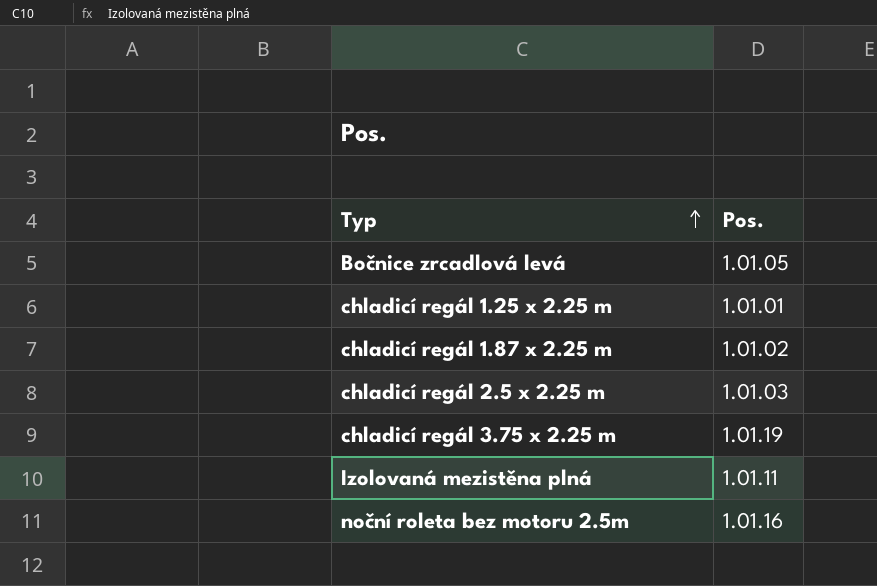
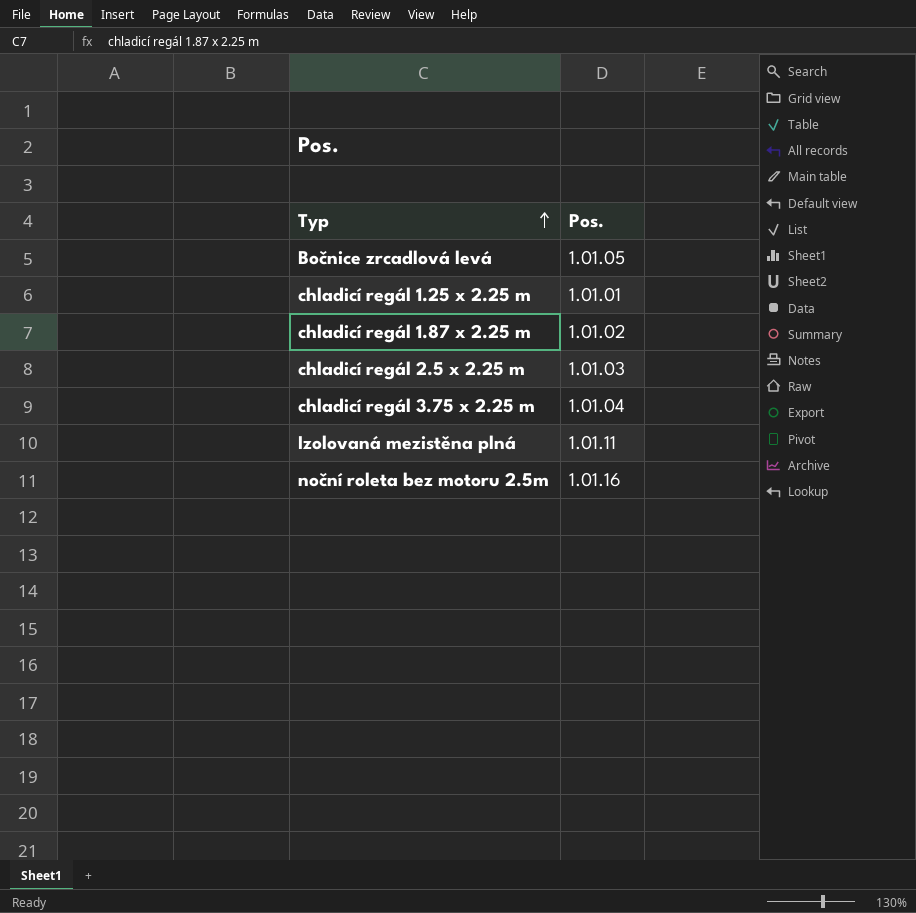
chladicí regál 3.75 x 2.25 m | Pos.: 1.01.19 -> 1.01.04

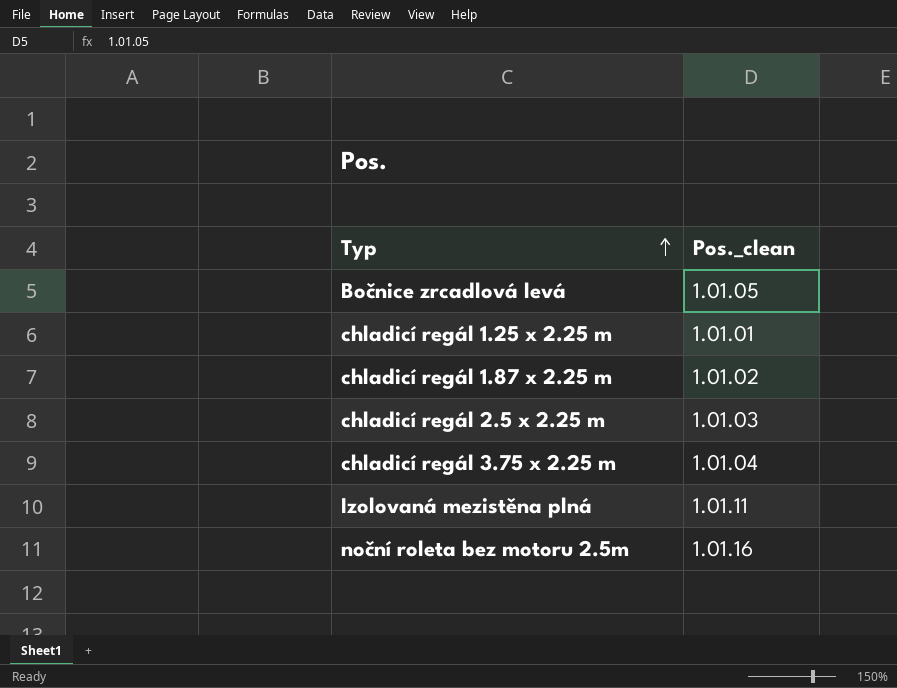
column name: Pos. -> Pos._clean

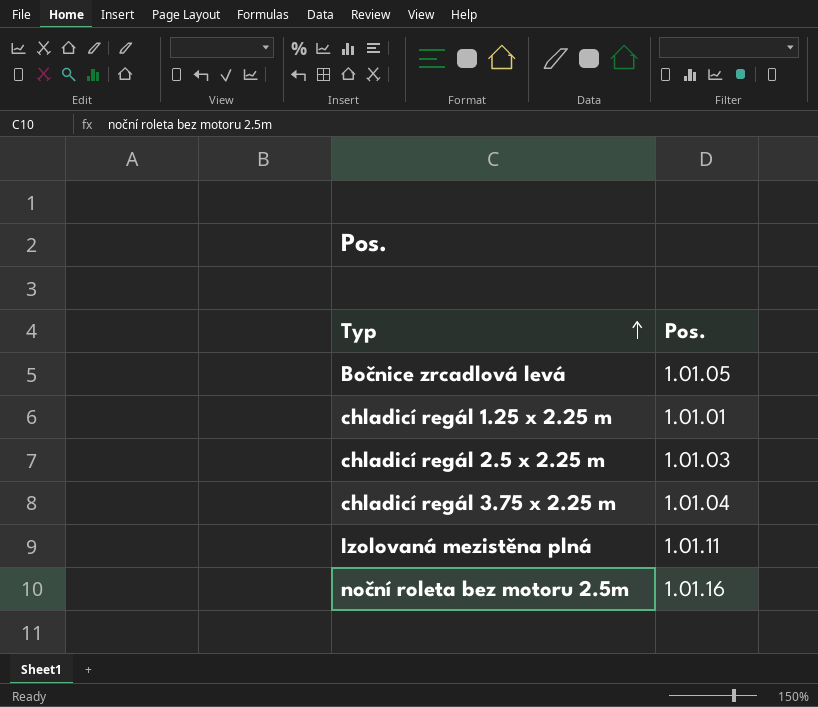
column name: Pos._clean -> Pos.
row chladicí regál 1.87 x 2.25 m: 1.01.02 -> none

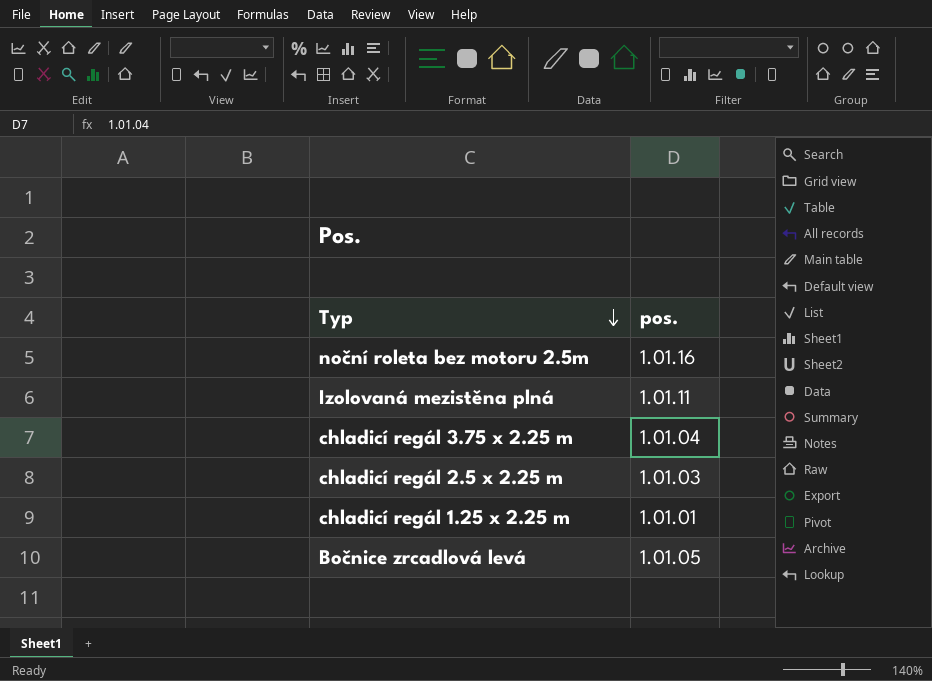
row order: Typ ascending -> Typ descending
column name: Pos. -> pos.

